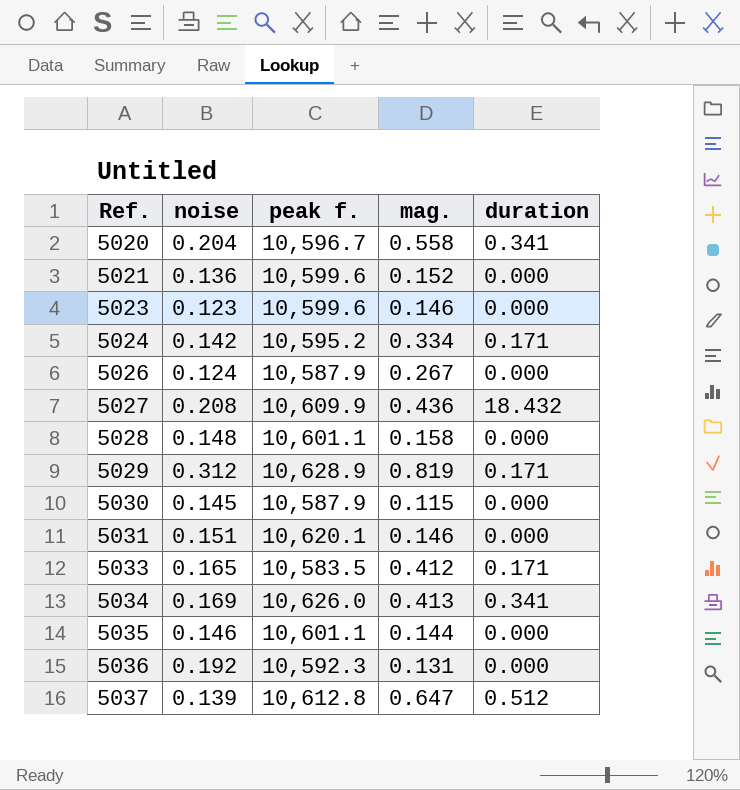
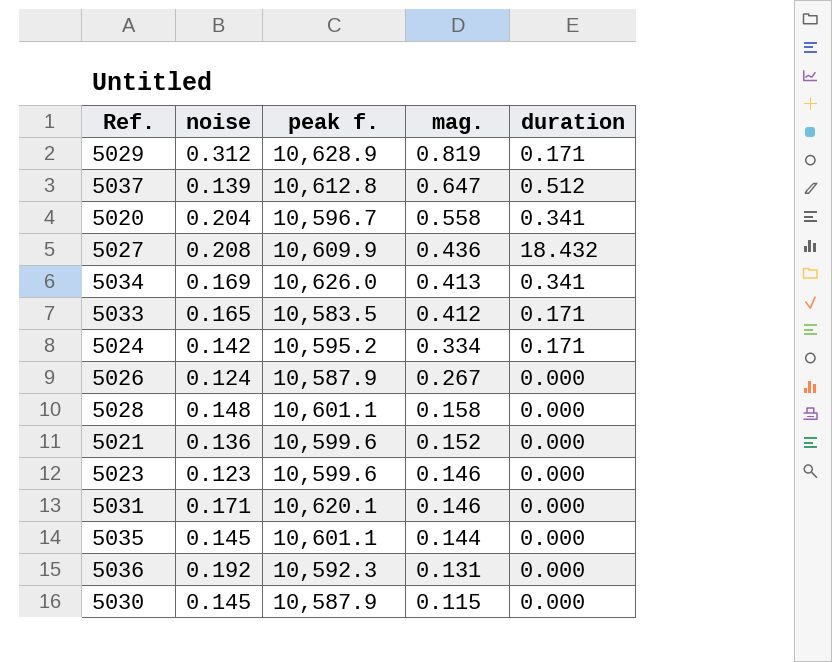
row order: Ref. ascending -> mag. descending
5031 | noise: 0.151 -> 0.171
5035 | noise: 0.146 -> 0.145

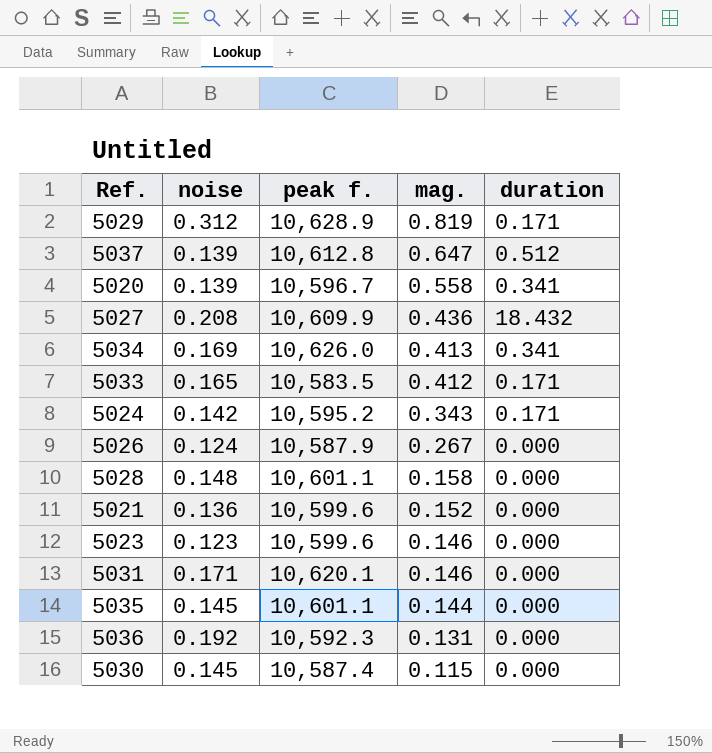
5020 | noise: 0.204 -> 0.139
5024 | mag.: 0.334 -> 0.343
5030 | peak f.: 10,587.9 -> 10,587.4

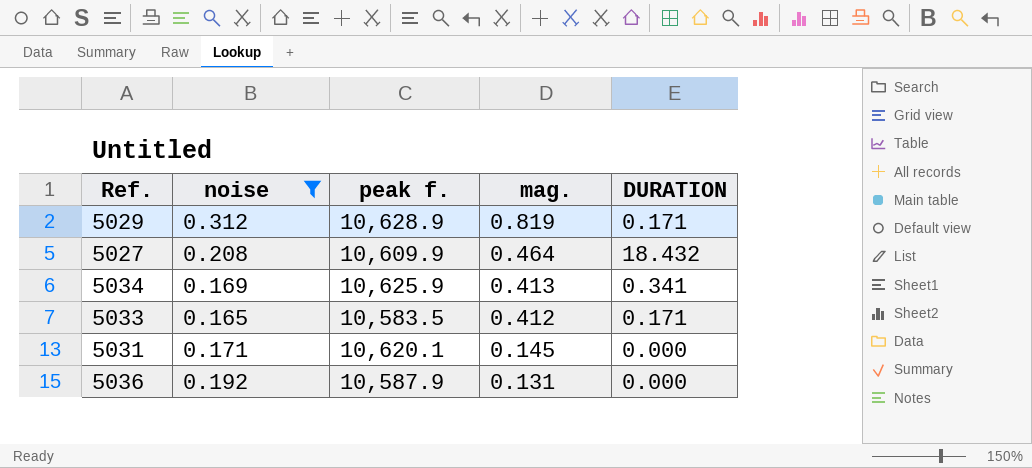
filter: none -> noise >= 0.165
column name: duration -> DURATION
5027 | mag.: 0.436 -> 0.464
5034 | peak f.: 10,626.0 -> 10,625.9
5031 | mag.: 0.146 -> 0.145
5036 | peak f.: 10,592.3 -> 10,587.9

